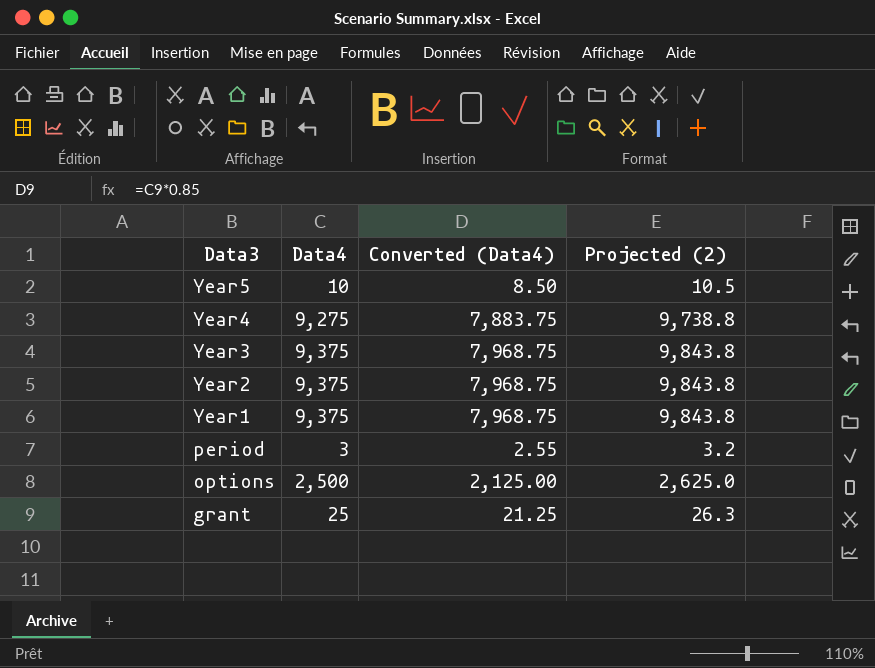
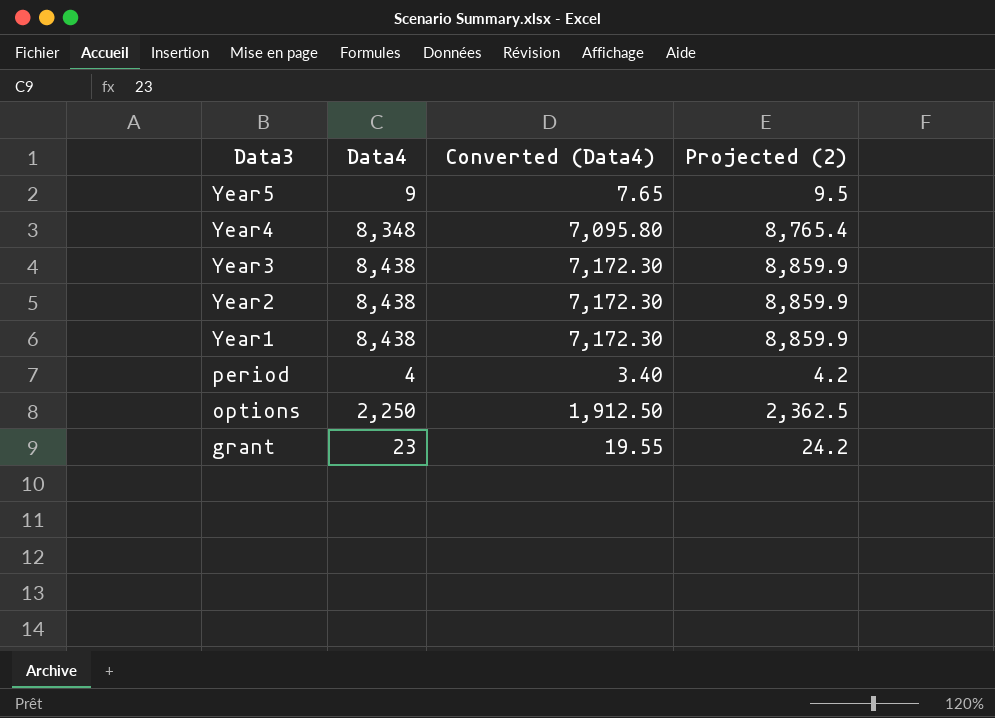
Year5 | Data4: 10 -> 9
Year5 | Converted (Data4): 8.50 -> 7.65
Year5 | Projected (2): 10.5 -> 9.5
Year4 | Data4: 9,275 -> 8,348
Year4 | Converted (Data4): 7,883.75 -> 7,095.80
Year4 | Projected (2): 9,738.8 -> 8,765.4
Year3 | Data4: 9,375 -> 8,438
Year3 | Converted (Data4): 7,968.75 -> 7,172.30
Year3 | Projected (2): 9,843.8 -> 8,859.9
Year2 | Data4: 9,375 -> 8,438
Year2 | Converted (Data4): 7,968.75 -> 7,172.30
Year2 | Projected (2): 9,843.8 -> 8,859.9
Year1 | Data4: 9,375 -> 8,438
Year1 | Converted (Data4): 7,968.75 -> 7,172.30
Year1 | Projected (2): 9,843.8 -> 8,859.9
period | Data4: 3 -> 4
period | Converted (Data4): 2.55 -> 3.40
period | Projected (2): 3.2 -> 4.2
options | Data4: 2,500 -> 2,250
options | Converted (Data4): 2,125.00 -> 1,912.50
options | Projected (2): 2,625.0 -> 2,362.5
grant | Data4: 25 -> 23
grant | Converted (Data4): 21.25 -> 19.55
grant | Projected (2): 26.3 -> 24.2

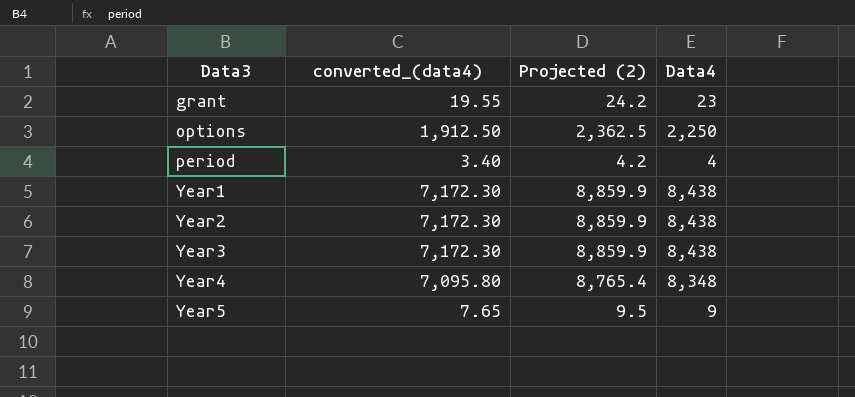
row order: Data3 descending -> Data3 ascending
column name: Converted (Data4) -> converted_(data4)
column Data4 | position: 2 -> 4

